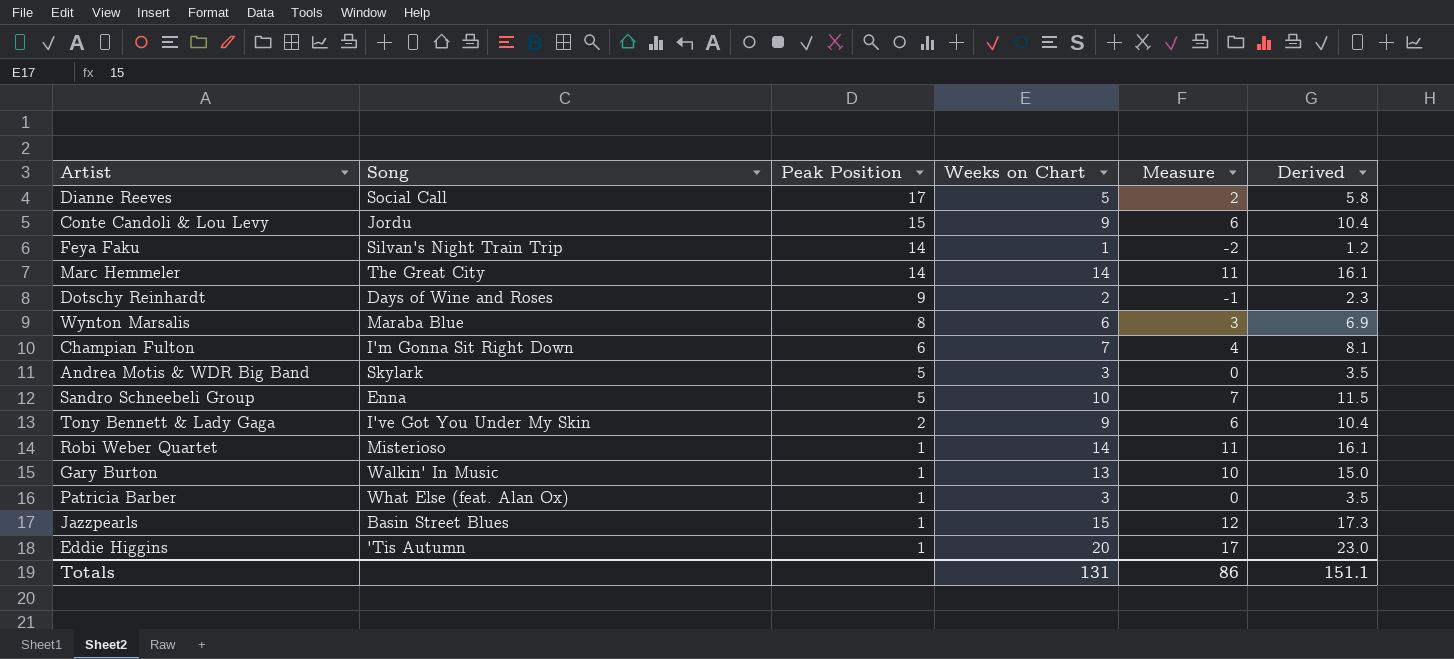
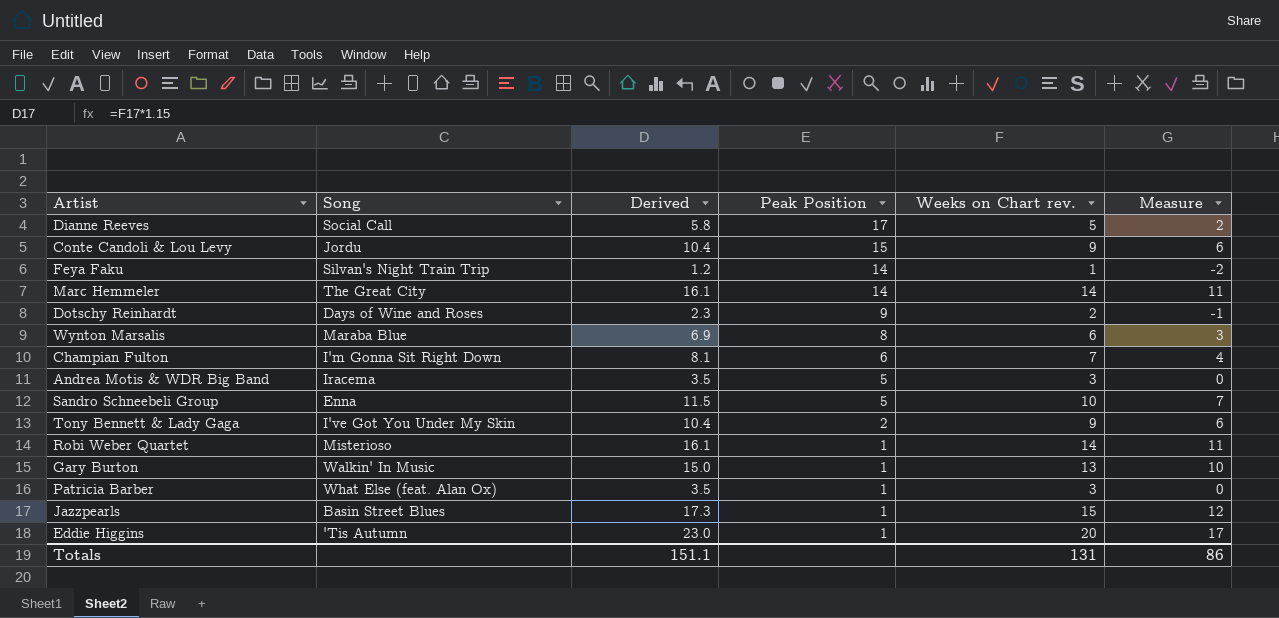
column Derived | position: 6 -> 3
column name: Weeks on Chart -> Weeks on Chart rev.
Andrea Motis & WDR Big Band | Song: Skylark -> Iracema

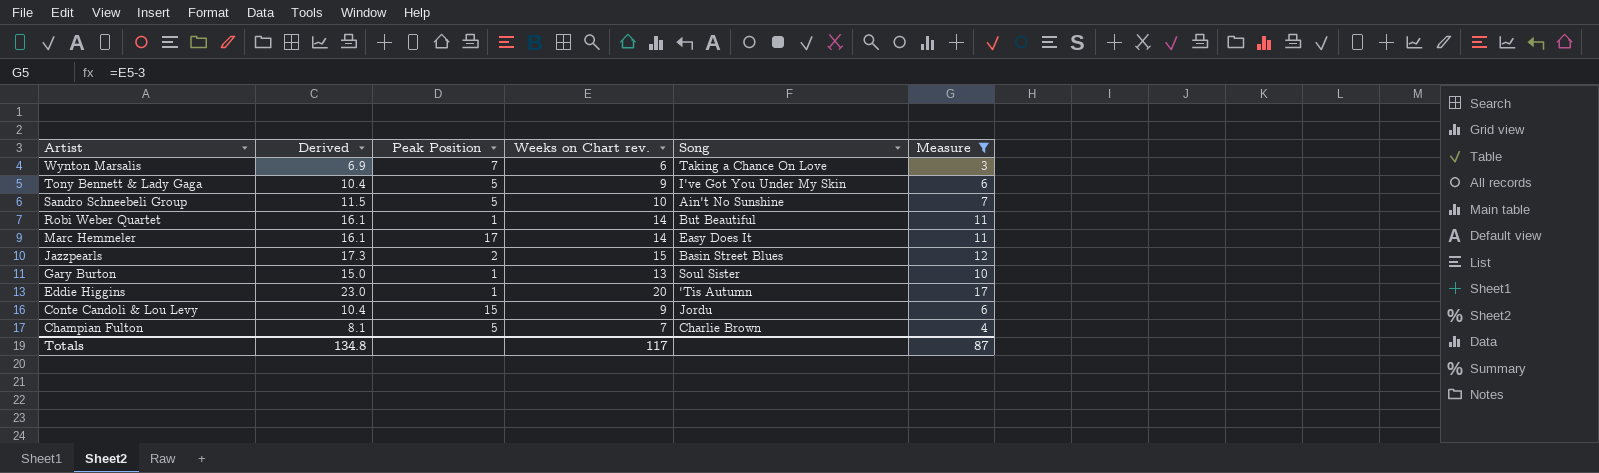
filter: none -> Measure >= 3
row order: Peak Position descending -> Artist descending
column Song | position: 2 -> 5
Wynton Marsalis | Peak Position: 8 -> 7
Wynton Marsalis | Song: Maraba Blue -> Taking a Chance On Love
Tony Bennett & Lady Gaga | Peak Position: 2 -> 5
Sandro Schneebeli Group | Song: Enna -> Ain't No Sunshine
Robi Weber Quartet | Song: Misterioso -> But Beautiful
Marc Hemmeler | Peak Position: 14 -> 17
Marc Hemmeler | Song: The Great City -> Easy Does It
Jazzpearls | Peak Position: 1 -> 2
Gary Burton | Song: Walkin' In Music -> Soul Sister
Champian Fulton | Peak Position: 6 -> 5
Champian Fulton | Song: I'm Gonna Sit Right Down -> Charlie Brown
Totals | Derived: 151.1 -> 134.8
Totals | Weeks on Chart rev.: 131 -> 117
Totals | Measure: 86 -> 87

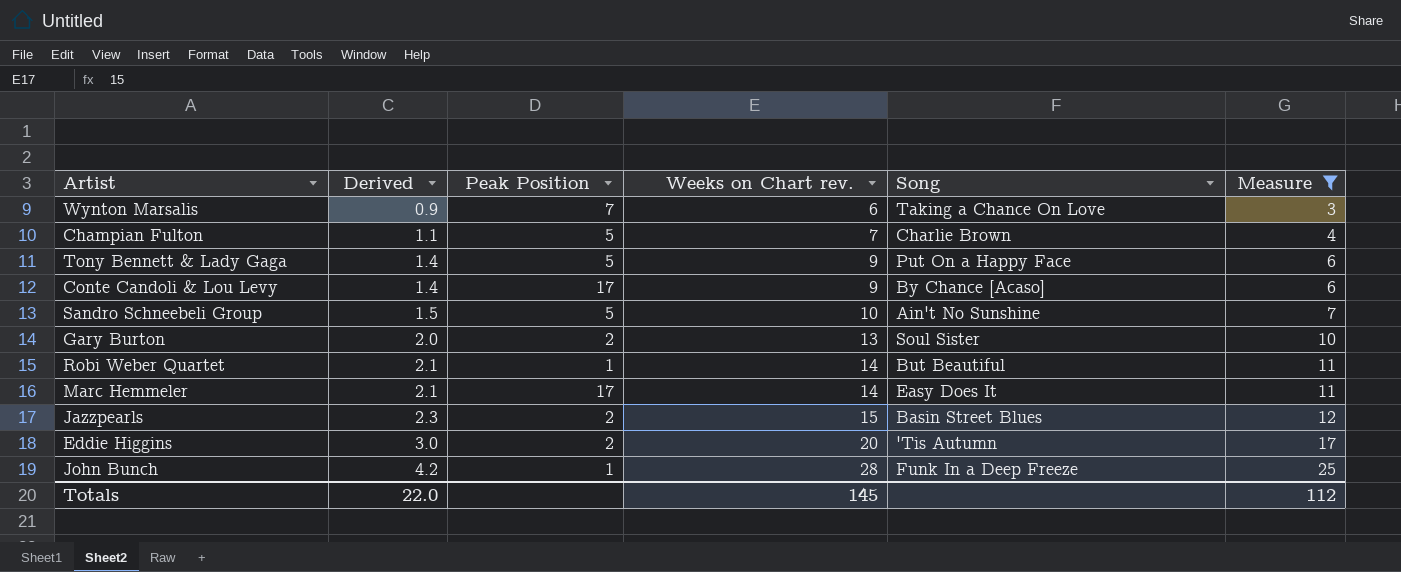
row order: Artist descending -> Derived ascending
column Derived | formula: [Weeks on Chart rev.] * 1.15 -> [Weeks on Chart rev.] * 0.15
Tony Bennett & Lady Gaga | Song: I've Got You Under My Skin -> Put On a Happy Face
Conte Candoli & Lou Levy | Peak Position: 15 -> 17
Conte Candoli & Lou Levy | Song: Jordu -> By Chance [Acaso]
Gary Burton | Peak Position: 1 -> 2
Eddie Higgins | Peak Position: 1 -> 2
row John Bunch: none -> 4.2 | 1 | 28 | Funk In a Deep Freeze | 25
Totals | Derived: 134.8 -> 22.0
Totals | Weeks on Chart rev.: 117 -> 145
Totals | Measure: 87 -> 112

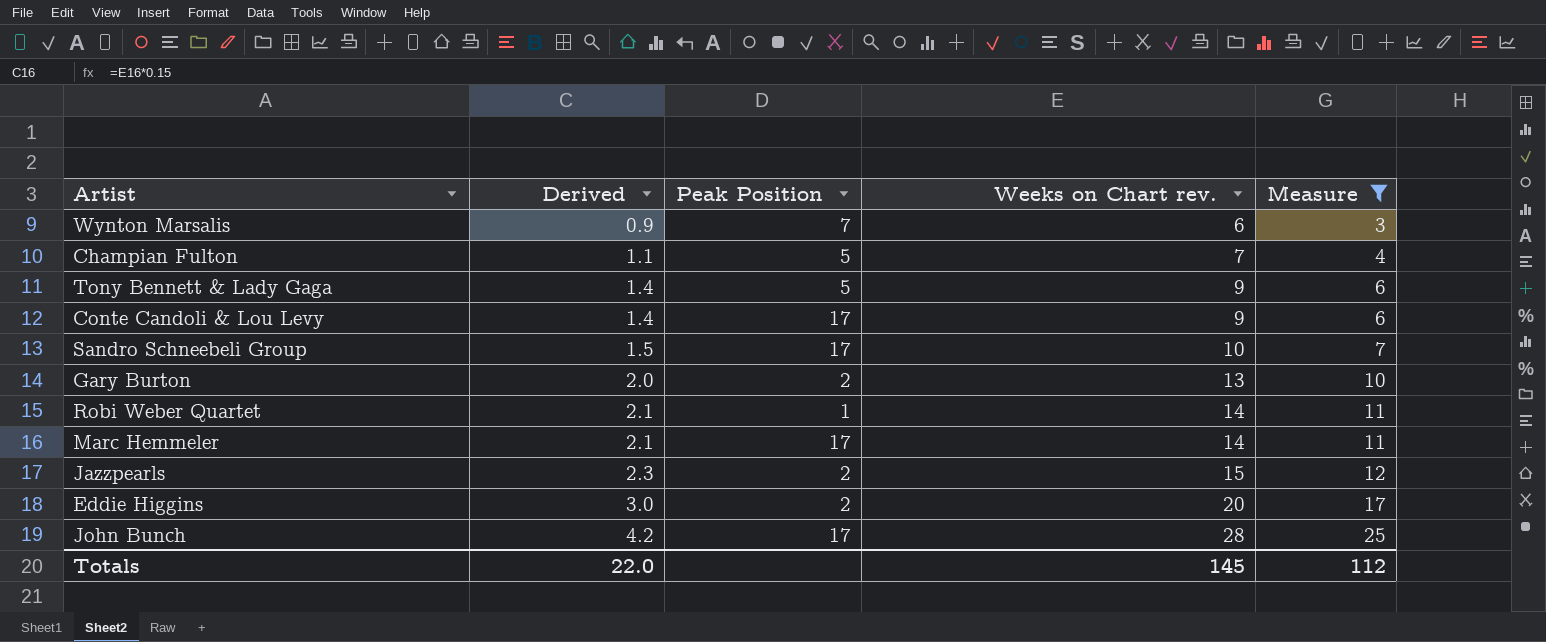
column Song | position: 5 -> none
Sandro Schneebeli Group | Peak Position: 5 -> 17
John Bunch | Peak Position: 1 -> 17

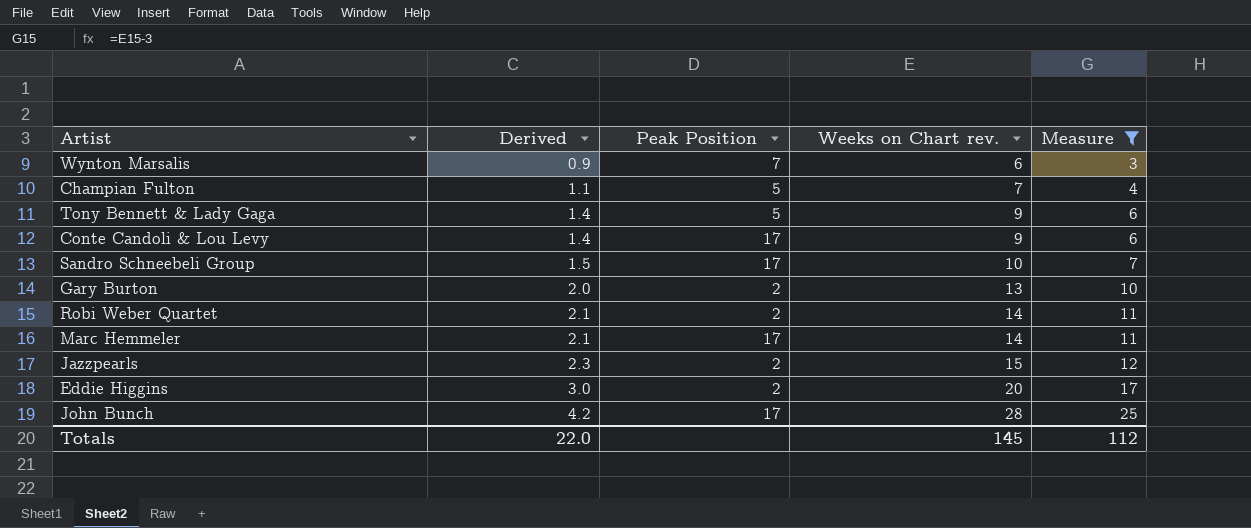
Robi Weber Quartet | Peak Position: 1 -> 2

